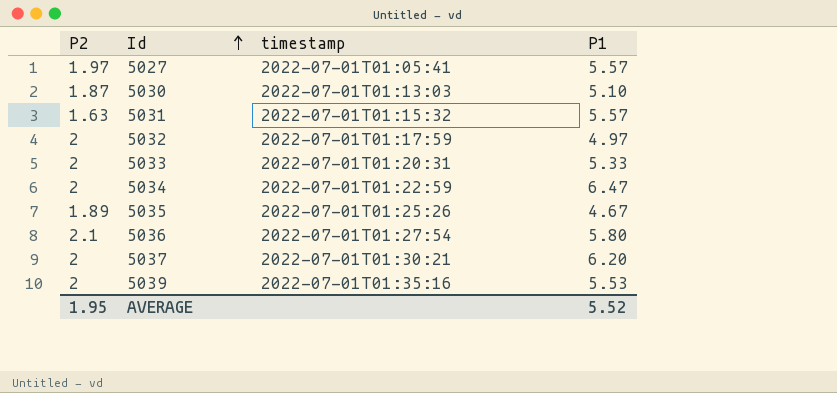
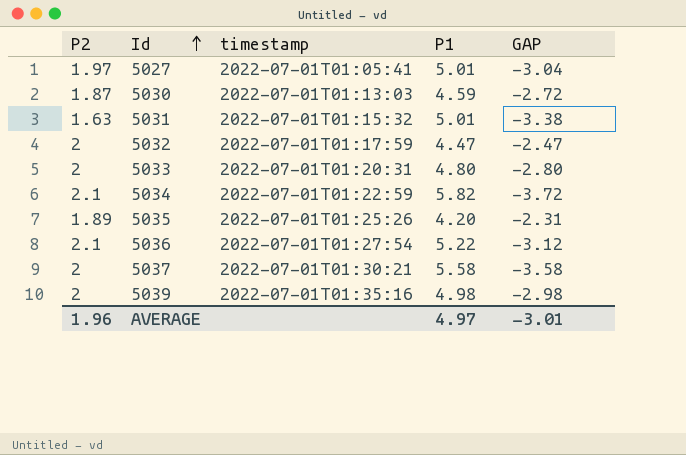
column GAP | formula: none -> [P2] - [P1]
5027 | P1: 5.57 -> 5.01
5030 | P1: 5.10 -> 4.59
5031 | P1: 5.57 -> 5.01
5032 | P1: 4.97 -> 4.47
5033 | P1: 5.33 -> 4.80
5034 | P2: 2 -> 2.1
5034 | P1: 6.47 -> 5.82
5035 | P1: 4.67 -> 4.20
5036 | P1: 5.80 -> 5.22
5037 | P1: 6.20 -> 5.58
5039 | P1: 5.53 -> 4.98
AVERAGE | P2: 1.95 -> 1.96
AVERAGE | P1: 5.52 -> 4.97

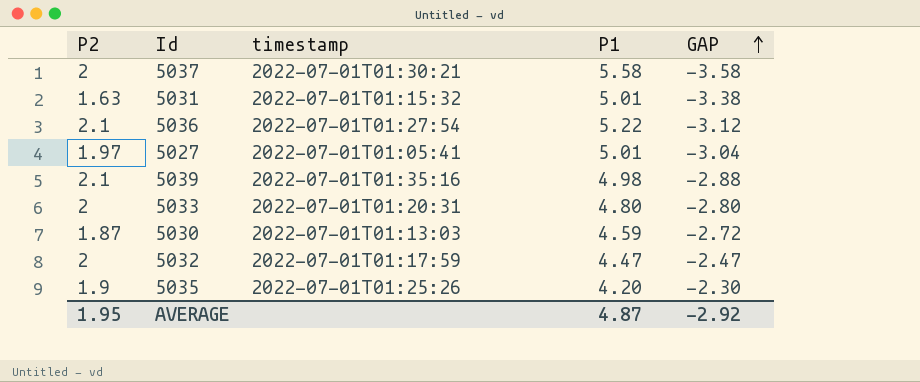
row order: Id ascending -> GAP ascending
row 5034: 2.1 | 2022-07-01T01:22:59 | 5.82 | -3.72 -> none
5039 | P2: 2 -> 2.1
5039 | GAP: -2.98 -> -2.88
5035 | P2: 1.89 -> 1.9
5035 | GAP: -2.31 -> -2.30
AVERAGE | P2: 1.96 -> 1.95
AVERAGE | P1: 4.97 -> 4.87
AVERAGE | GAP: -3.01 -> -2.92

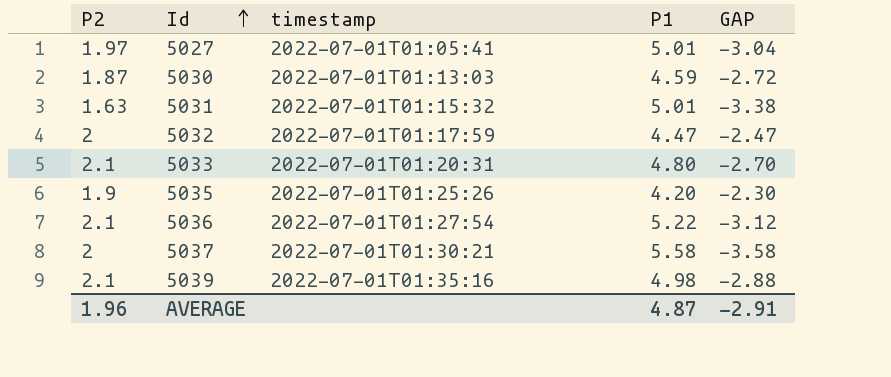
row order: GAP ascending -> Id ascending
5033 | P2: 2 -> 2.1
5033 | GAP: -2.80 -> -2.70
AVERAGE | P2: 1.95 -> 1.96
AVERAGE | GAP: -2.92 -> -2.91

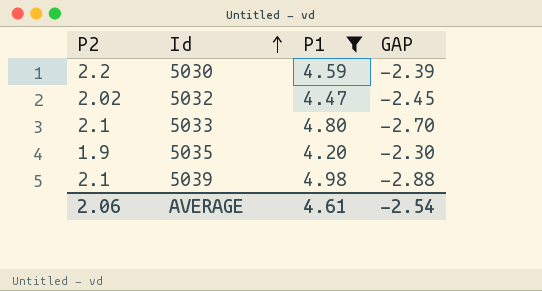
filter: none -> P1 <= 4.98
column timestamp | position: 3 -> none
5030 | P2: 1.87 -> 2.2
5030 | GAP: -2.72 -> -2.39
5032 | P2: 2 -> 2.02
5032 | GAP: -2.47 -> -2.45
AVERAGE | P2: 1.96 -> 2.06
AVERAGE | P1: 4.87 -> 4.61
AVERAGE | GAP: -2.91 -> -2.54

